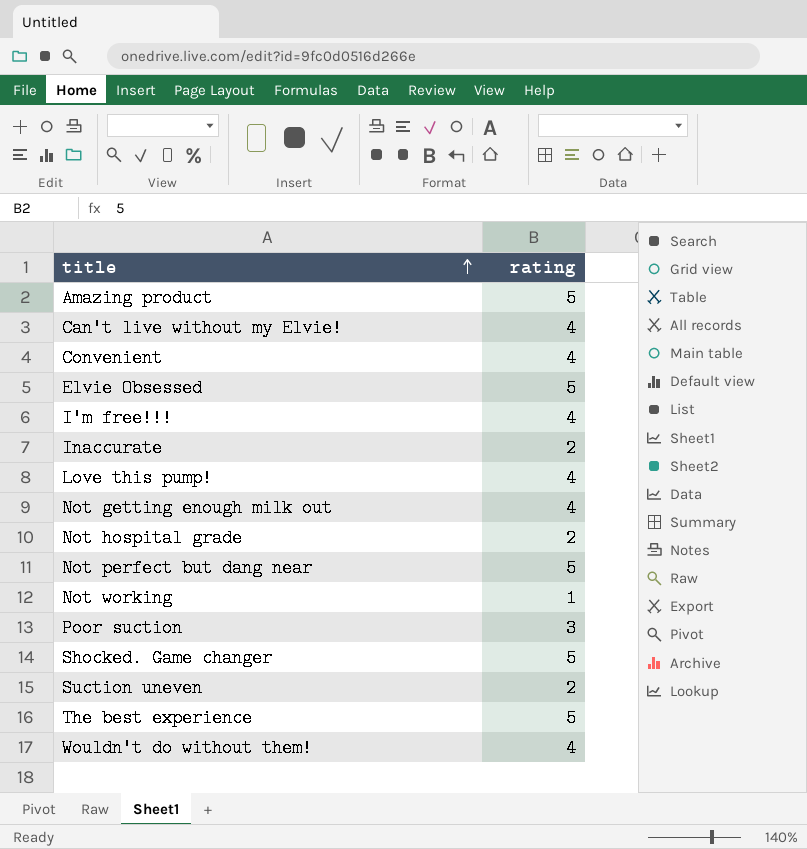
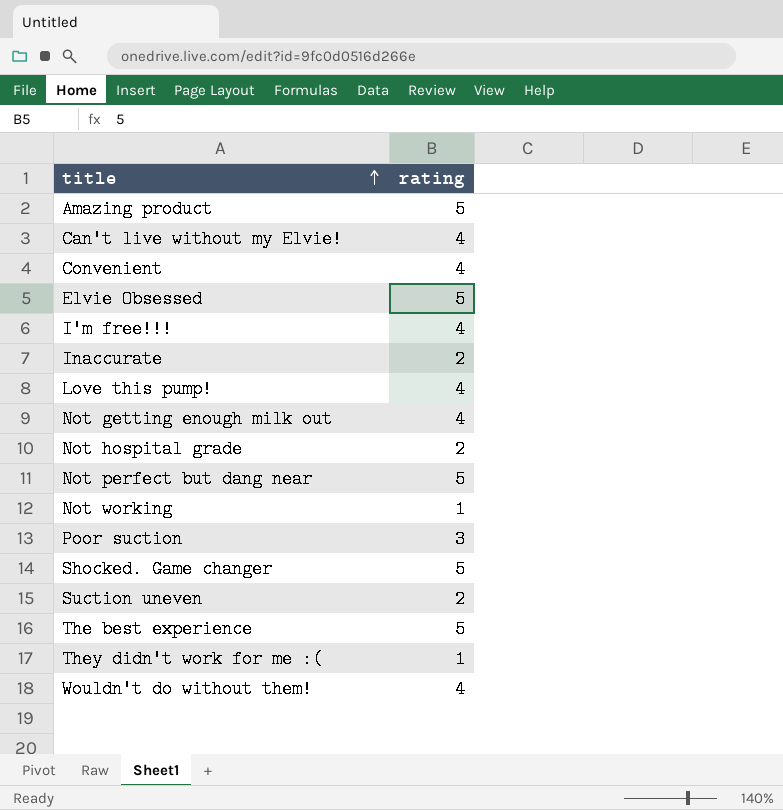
row They didn't work for me :(: none -> 1

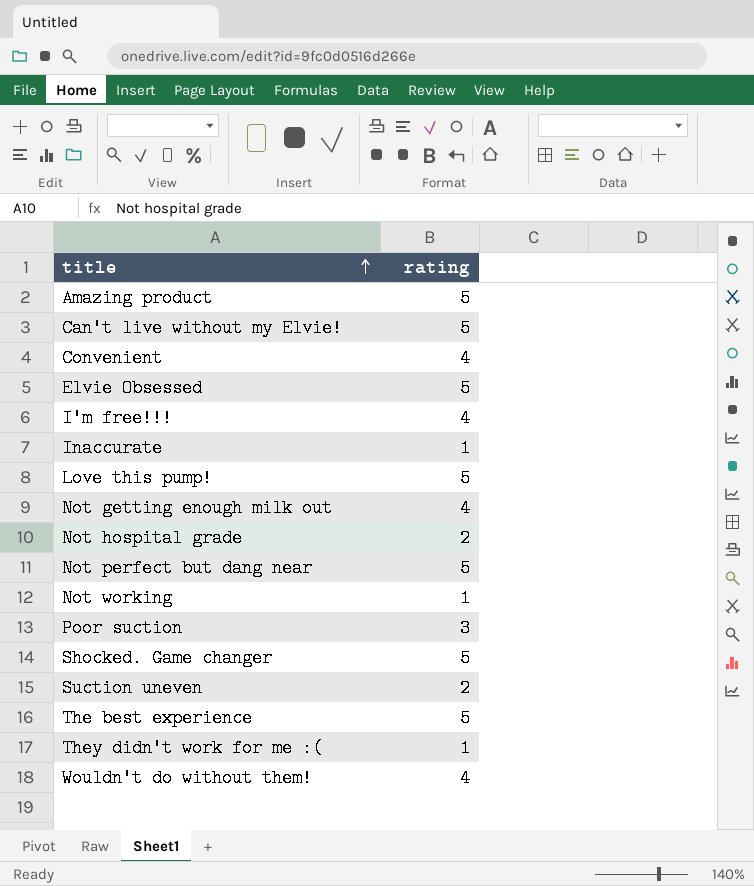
Can't live without my Elvie! | rating: 4 -> 5
Inaccurate | rating: 2 -> 1
Love this pump! | rating: 4 -> 5

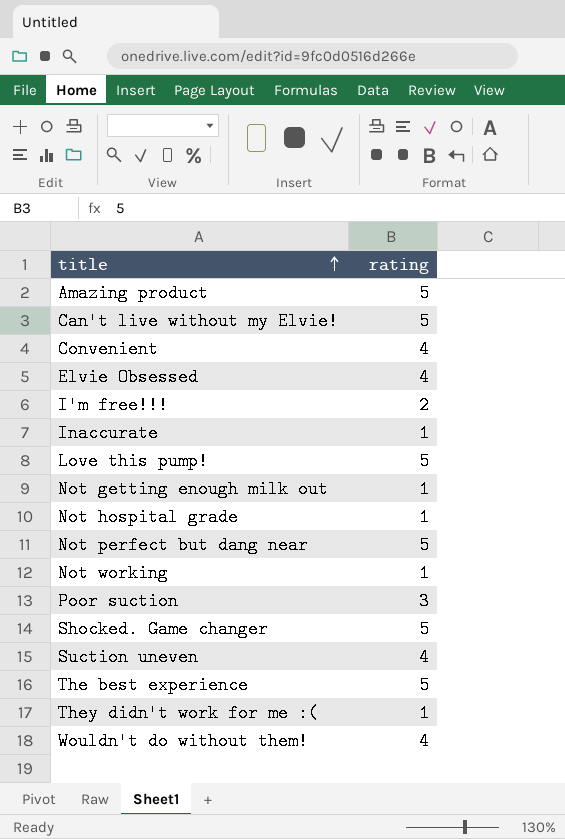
Elvie Obsessed | rating: 5 -> 4
I'm free!!! | rating: 4 -> 2
Not getting enough milk out | rating: 4 -> 1
Not hospital grade | rating: 2 -> 1
Suction uneven | rating: 2 -> 4

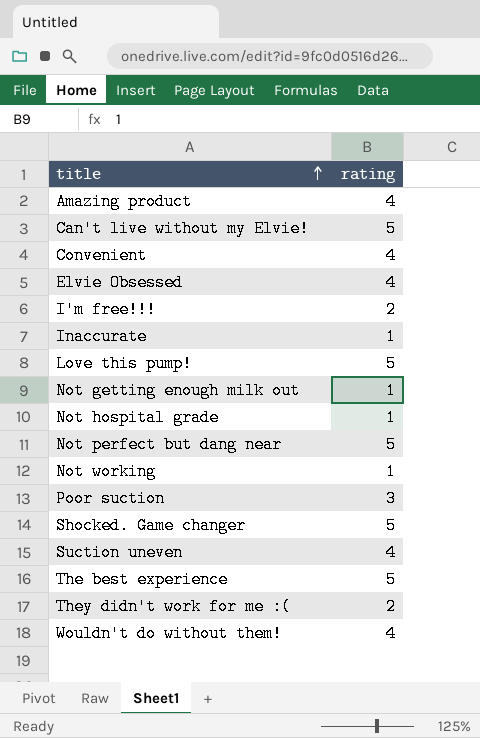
Amazing product | rating: 5 -> 4
They didn't work for me :( | rating: 1 -> 2

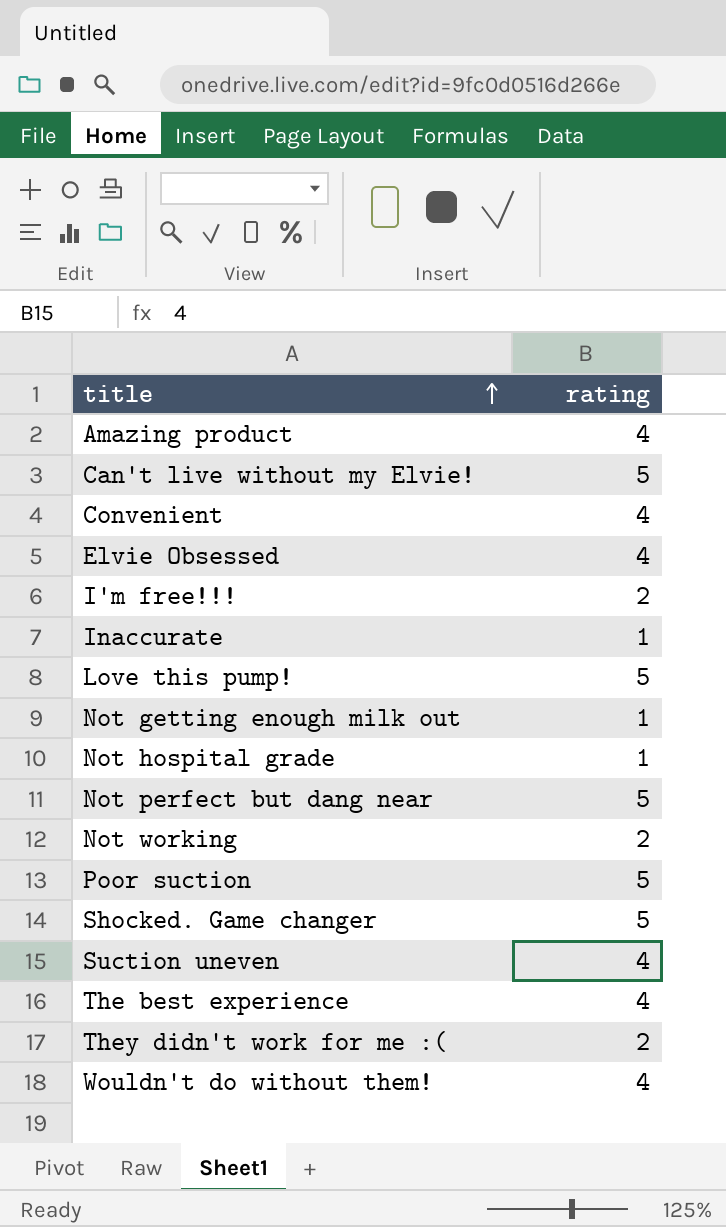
Not working | rating: 1 -> 2
Poor suction | rating: 3 -> 5
The best experience | rating: 5 -> 4

